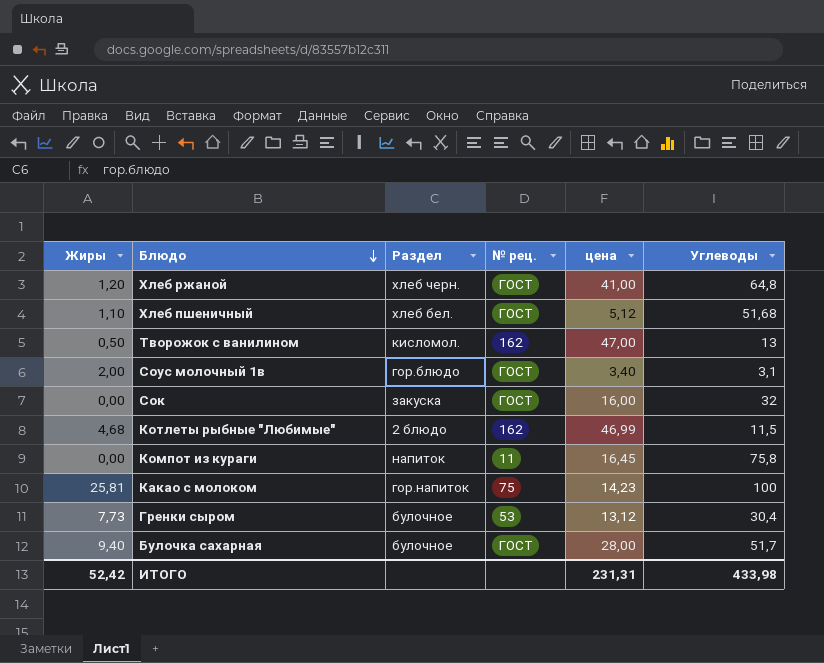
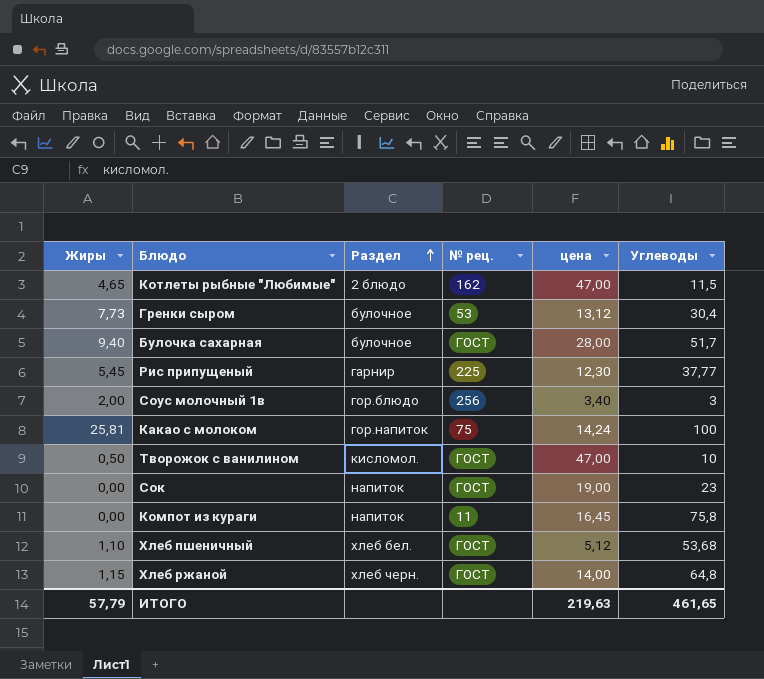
row order: Блюдо descending -> Раздел ascending
Котлеты рыбные "Любимые" | Жиры: 4,68 -> 4,65
Котлеты рыбные "Любимые" | цена: 46,99 -> 47,00
row Рис припущеный: none -> 5,45 | гарнир | 225 | 12,30 | 37,77
Соус молочный 1в | № рец.: ГОСТ -> 256
Соус молочный 1в | Углеводы: 3,1 -> 3
Какао с молоком | цена: 14,23 -> 14,24
Творожок с ванилином | № рец.: 162 -> ГОСТ
Творожок с ванилином | Углеводы: 13 -> 10
Сок | Раздел: закуска -> напиток
Сок | цена: 16,00 -> 19,00
Сок | Углеводы: 32 -> 23
Хлеб пшеничный | Углеводы: 51,68 -> 53,68
Хлеб ржаной | Жиры: 1,20 -> 1,15
Хлеб ржаной | цена: 41,00 -> 14,00
ИТОГО | Жиры: 52,42 -> 57,79
ИТОГО | цена: 231,31 -> 219,63
ИТОГО | Углеводы: 433,98 -> 461,65

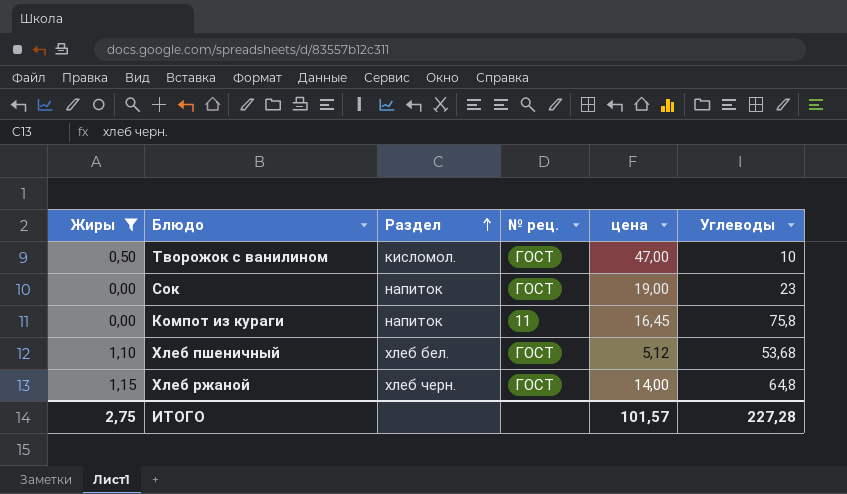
filter: none -> Жиры <= 1,15
ИТОГО | Жиры: 57,79 -> 2,75
ИТОГО | цена: 219,63 -> 101,57
ИТОГО | Углеводы: 461,65 -> 227,28

